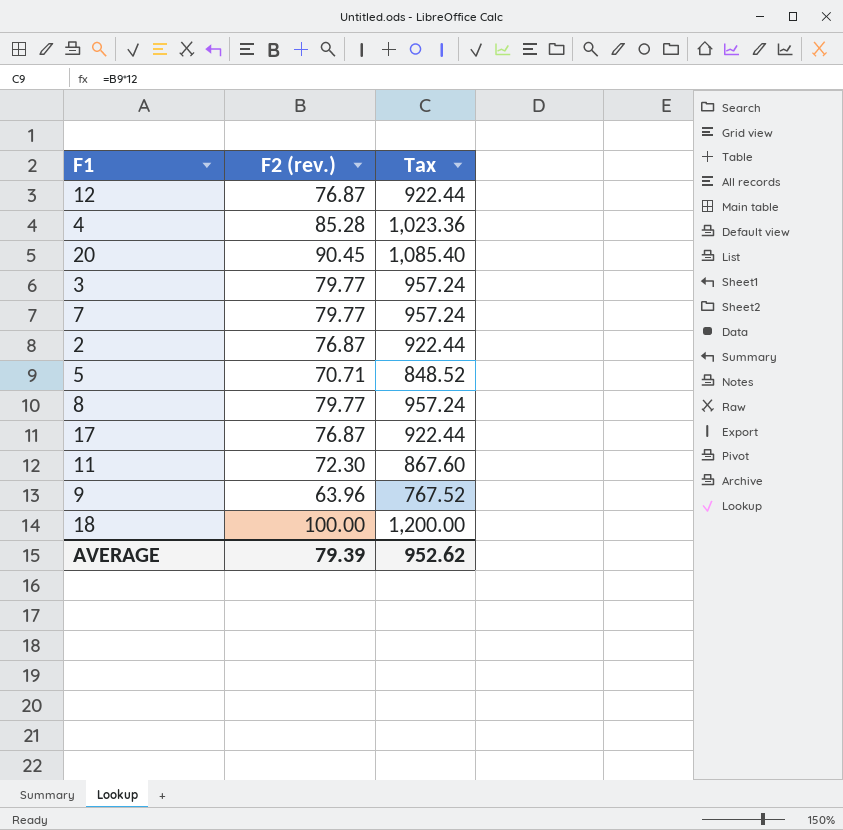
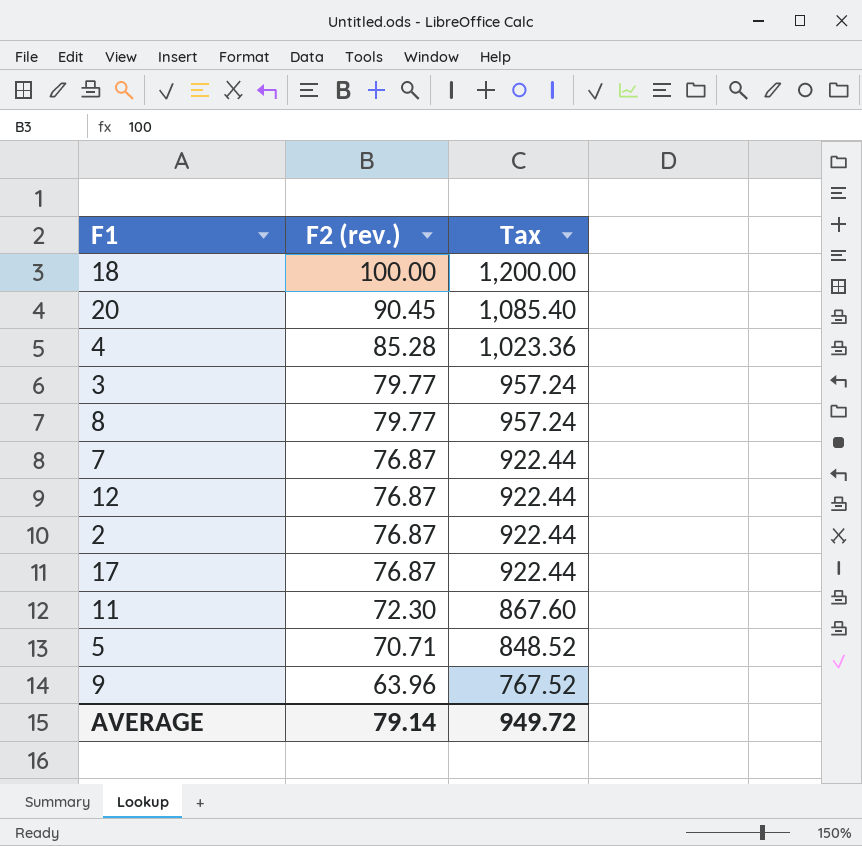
row order: none -> F2 (rev.) descending
7 | F2 (rev.): 79.77 -> 76.87
7 | Tax: 957.24 -> 922.44
AVERAGE | F2 (rev.): 79.39 -> 79.14
AVERAGE | Tax: 952.62 -> 949.72

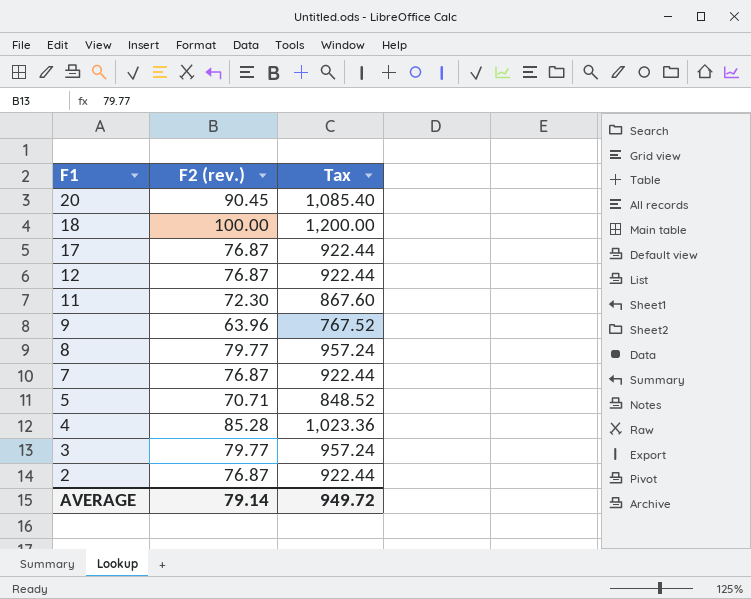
row order: F2 (rev.) descending -> F1 descending

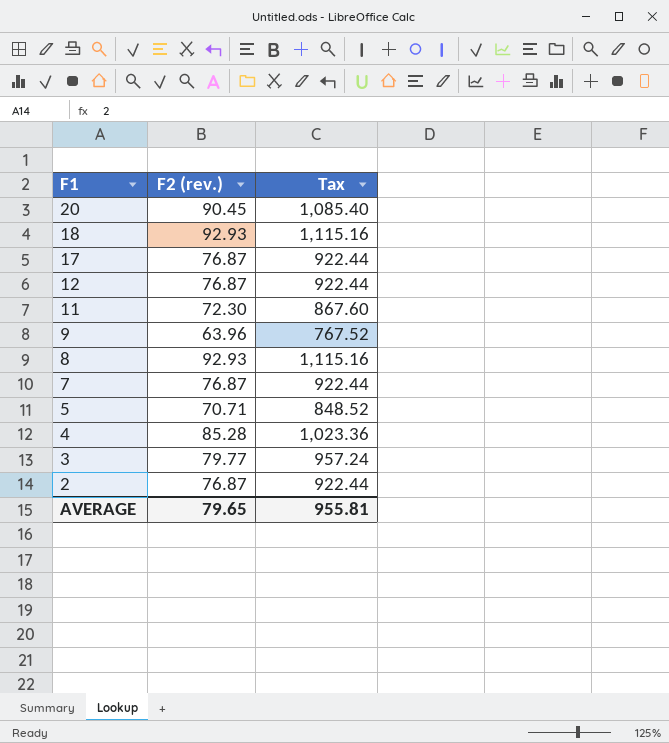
18 | F2 (rev.): 100.00 -> 92.93
18 | Tax: 1,200.00 -> 1,115.16
8 | F2 (rev.): 79.77 -> 92.93
8 | Tax: 957.24 -> 1,115.16
AVERAGE | F2 (rev.): 79.14 -> 79.65
AVERAGE | Tax: 949.72 -> 955.81

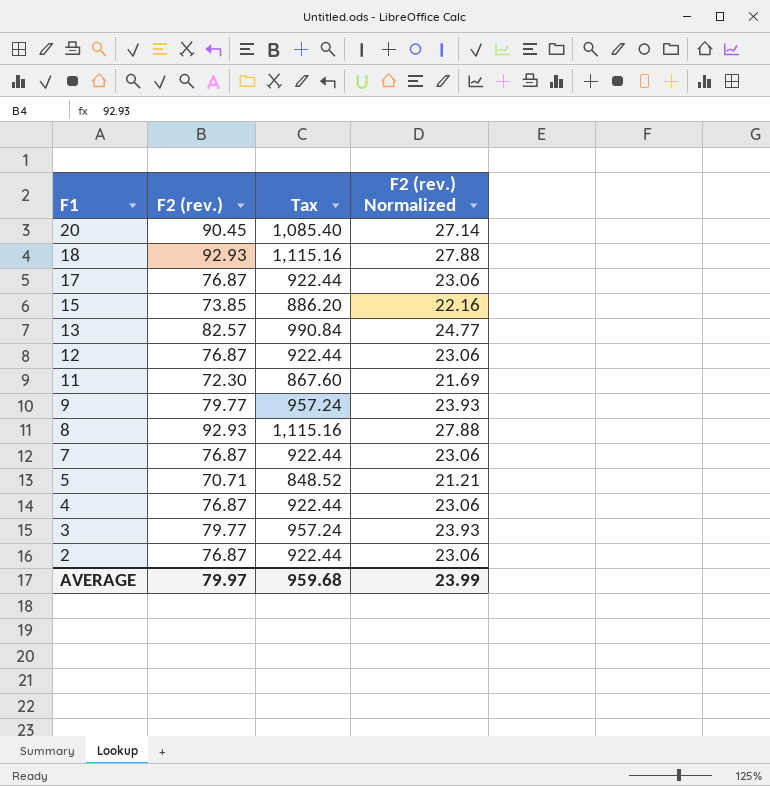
column F2 (rev.) Normalized | formula: none -> [F2 (rev.)] * 0.3
row 15: none -> 73.85 | 886.20 | 22.16
row 13: none -> 82.57 | 990.84 | 24.77
9 | F2 (rev.): 63.96 -> 79.77
9 | Tax: 767.52 -> 957.24
4 | F2 (rev.): 85.28 -> 76.87
4 | Tax: 1,023.36 -> 922.44
AVERAGE | F2 (rev.): 79.65 -> 79.97
AVERAGE | Tax: 955.81 -> 959.68

